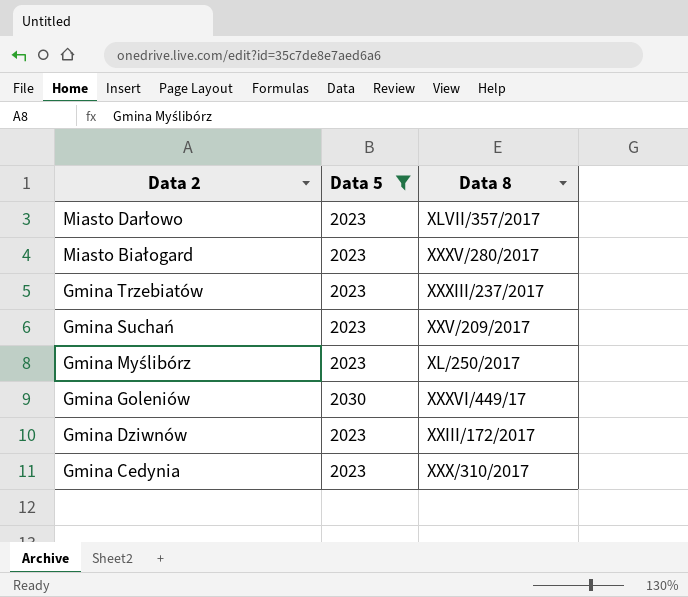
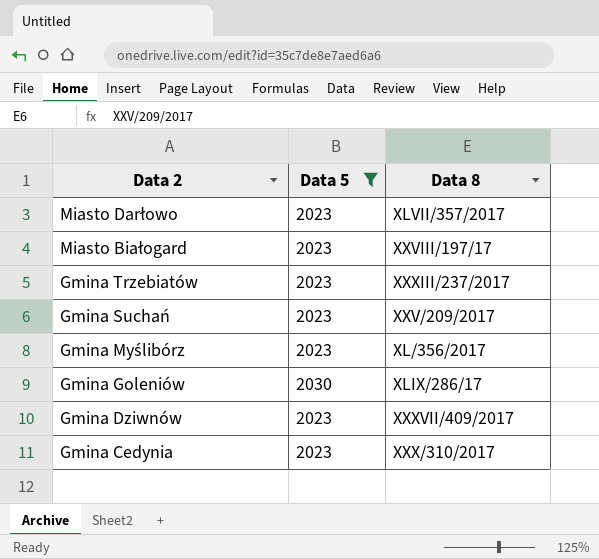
Miasto Białogard | Data 8: XXXV/280/2017 -> XXVIII/197/17
Gmina Myślibórz | Data 8: XL/250/2017 -> XL/356/2017
Gmina Goleniów | Data 8: XXXVI/449/17 -> XLIX/286/17
Gmina Dziwnów | Data 8: XXIII/172/2017 -> XXXVII/409/2017

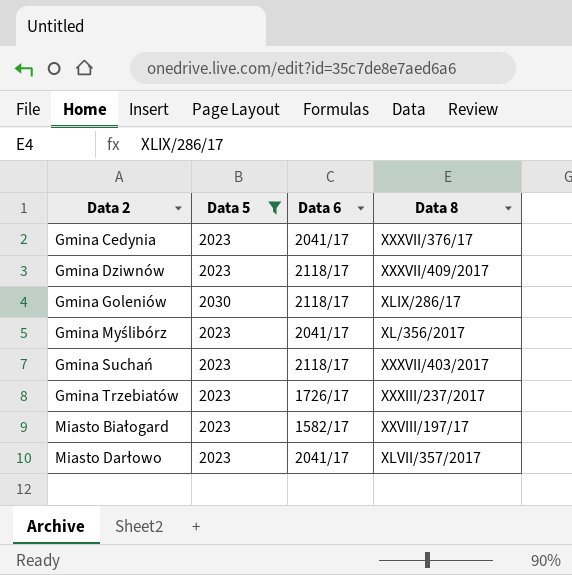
row order: Data 2 descending -> Data 2 ascending
column Data 6 | position: none -> 3
Gmina Cedynia | Data 8: XXX/310/2017 -> XXXVII/376/17
Gmina Suchań | Data 8: XXV/209/2017 -> XXXVII/403/2017

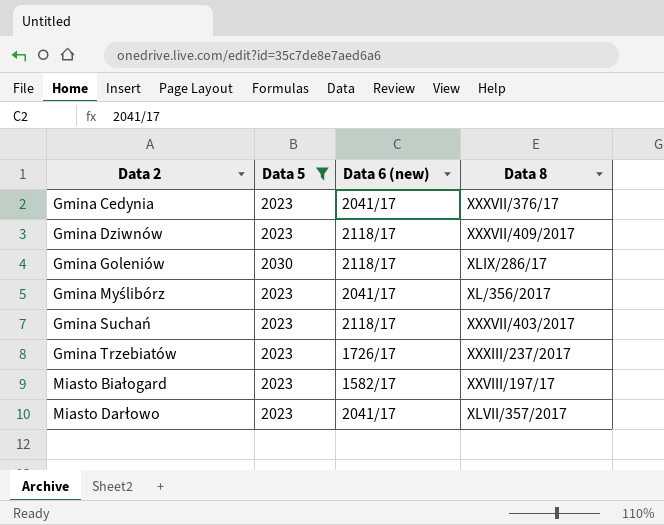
column name: Data 6 -> Data 6 (new)

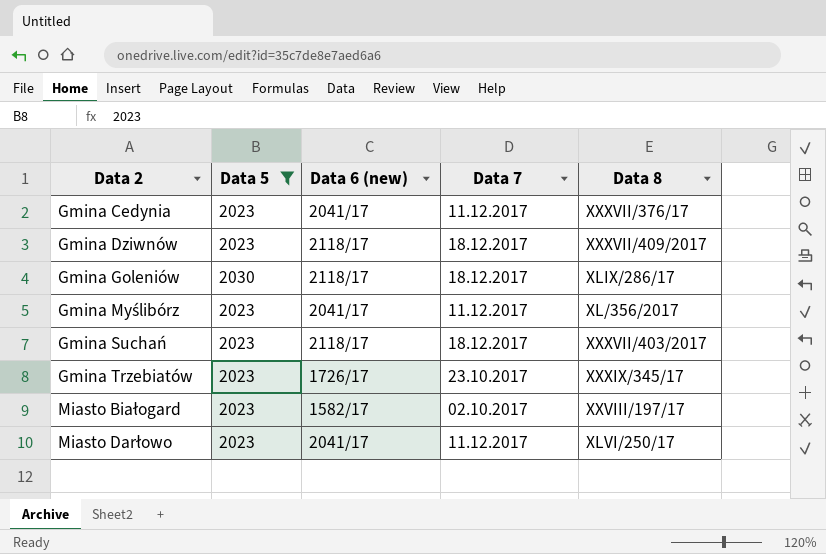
column Data 7 | position: none -> 4
Gmina Trzebiatów | Data 8: XXXIII/237/2017 -> XXXIX/345/17
Miasto Darłowo | Data 8: XLVII/357/2017 -> XLVI/250/17

